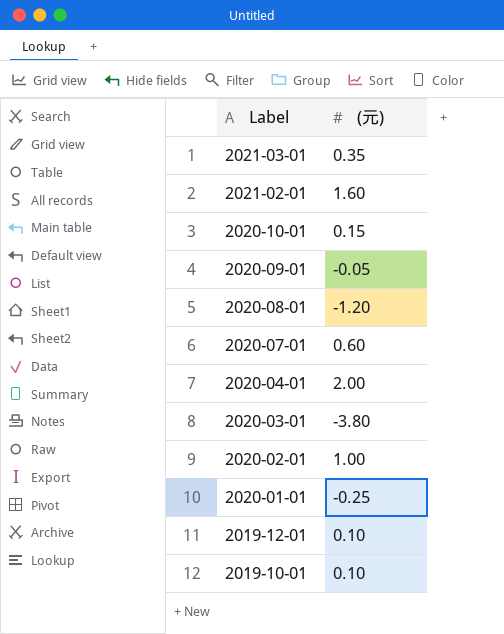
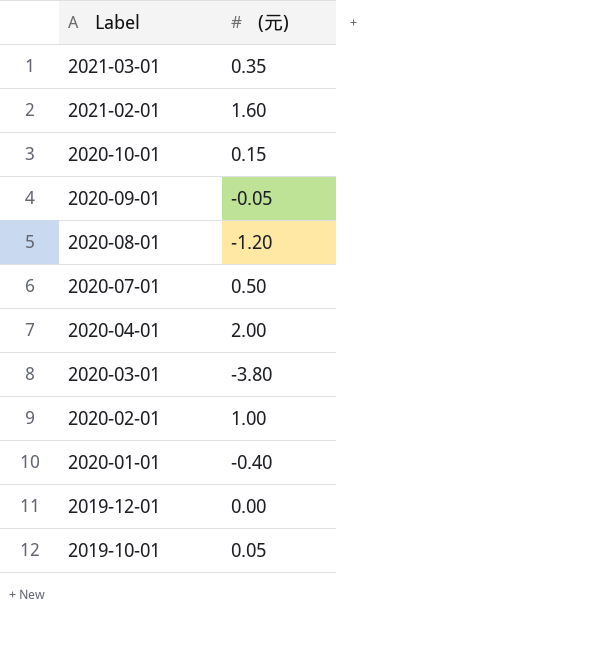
2020-07-01 | (元): 0.60 -> 0.50
2020-01-01 | (元): -0.25 -> -0.40
2019-12-01 | (元): 0.10 -> 0.00
2019-10-01 | (元): 0.10 -> 0.05

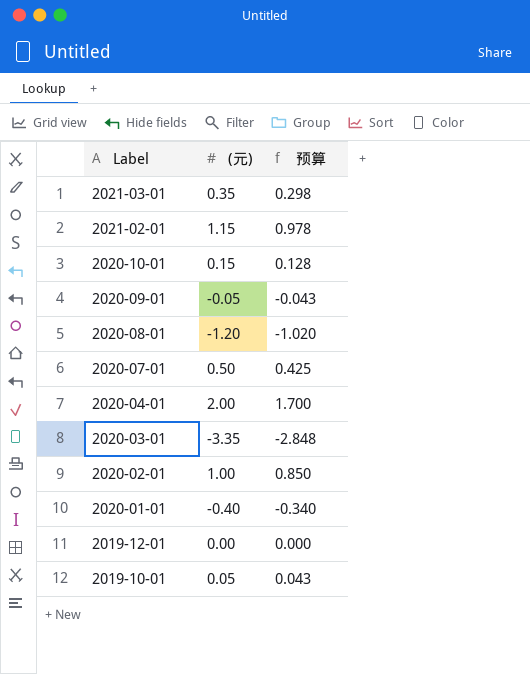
column 预算 | formula: none -> [(元)] * 0.85
2021-02-01 | (元): 1.60 -> 1.15
2020-03-01 | (元): -3.80 -> -3.35

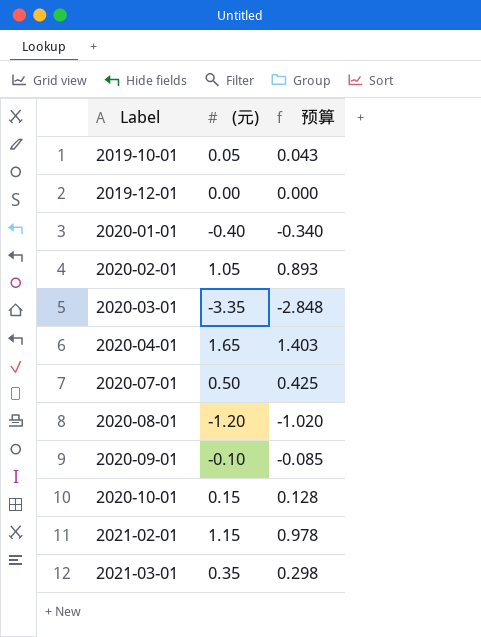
row order: Label descending -> Label ascending
2020-02-01 | (元): 1.00 -> 1.05
2020-02-01 | 预算: 0.850 -> 0.893
2020-04-01 | (元): 2.00 -> 1.65
2020-04-01 | 预算: 1.700 -> 1.403
2020-09-01 | (元): -0.05 -> -0.10
2020-09-01 | 预算: -0.043 -> -0.085

